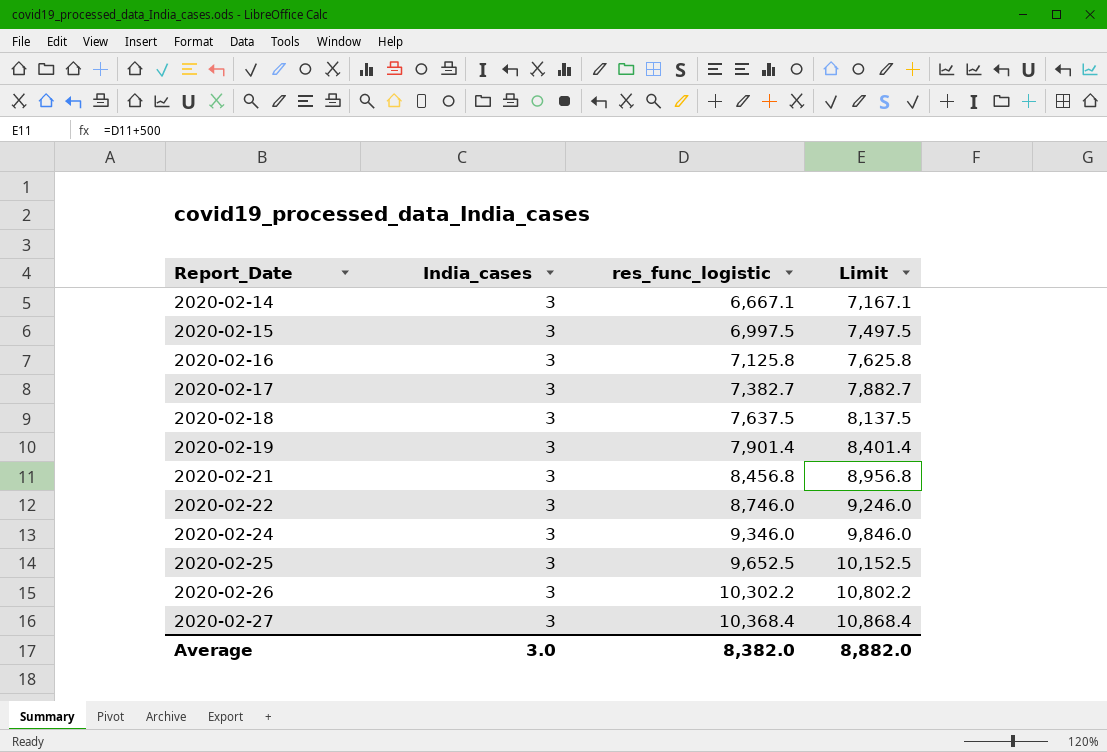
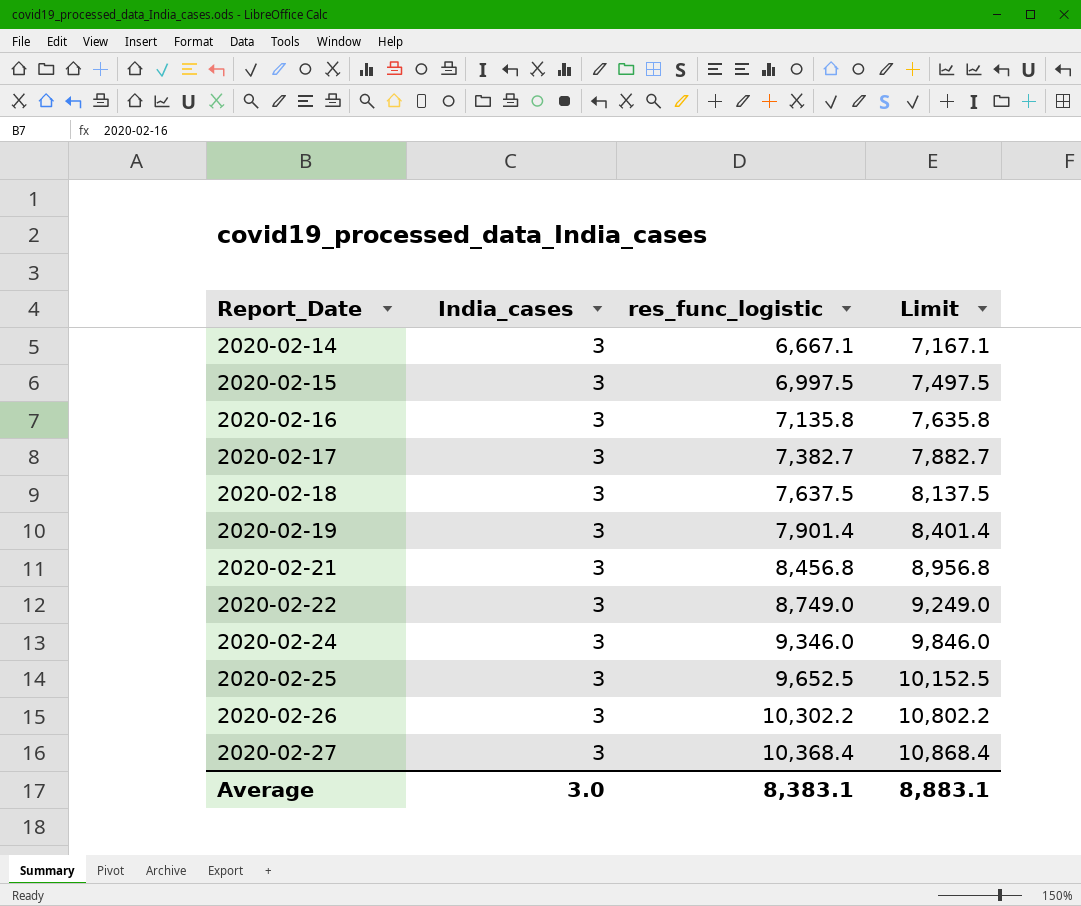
2020-02-16 | res_func_logistic: 7,125.8 -> 7,135.8
2020-02-16 | Limit: 7,625.8 -> 7,635.8
2020-02-22 | res_func_logistic: 8,746.0 -> 8,749.0
2020-02-22 | Limit: 9,246.0 -> 9,249.0
Average | res_func_logistic: 8,382.0 -> 8,383.1
Average | Limit: 8,882.0 -> 8,883.1

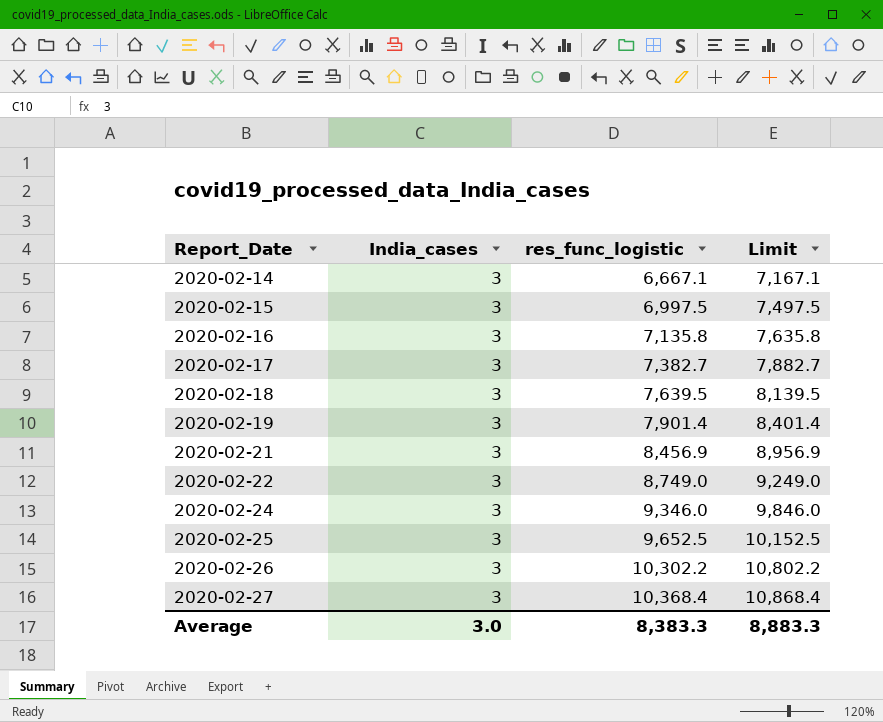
2020-02-18 | res_func_logistic: 7,637.5 -> 7,639.5
2020-02-18 | Limit: 8,137.5 -> 8,139.5
2020-02-21 | res_func_logistic: 8,456.8 -> 8,456.9
2020-02-21 | Limit: 8,956.8 -> 8,956.9
Average | res_func_logistic: 8,383.1 -> 8,383.3
Average | Limit: 8,883.1 -> 8,883.3

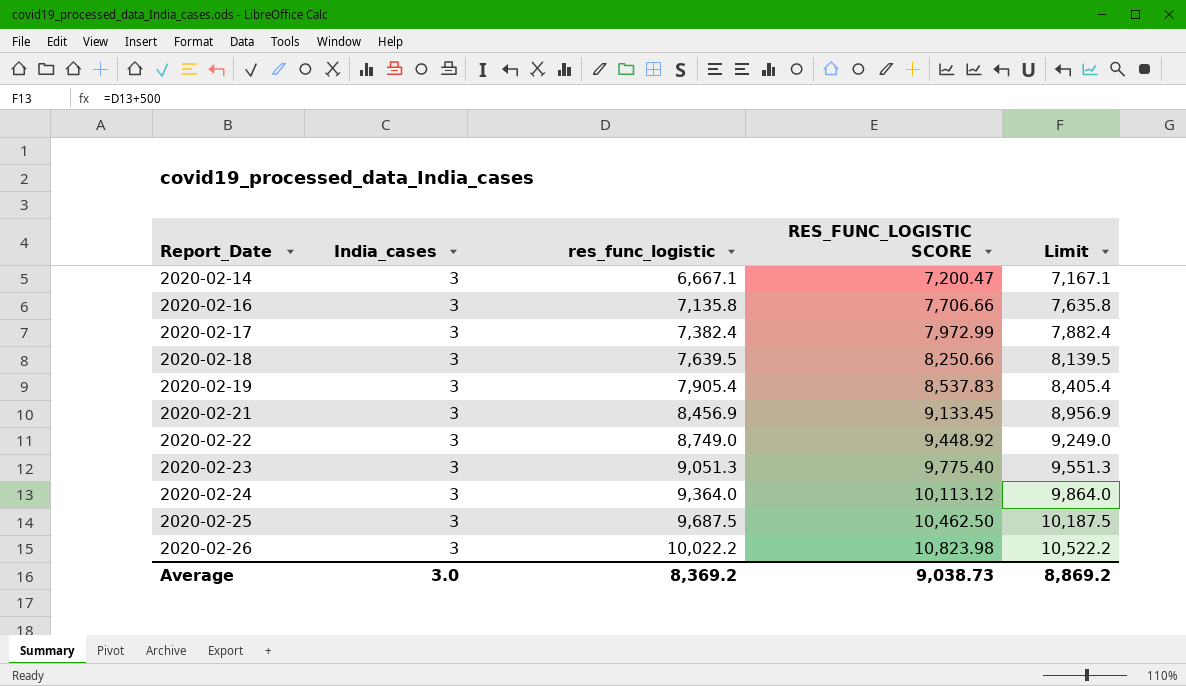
column RES_FUNC_LOGISTIC SCORE | formula: none -> [res_func_logistic] * 1.08
row 2020-02-15: 3 | 6,997.5 | 7,497.5 -> none
row 2020-02-27: 3 | 10,368.4 | 10,868.4 -> none
2020-02-17 | res_func_logistic: 7,382.7 -> 7,382.4
2020-02-17 | Limit: 7,882.7 -> 7,882.4
2020-02-19 | res_func_logistic: 7,901.4 -> 7,905.4
2020-02-19 | Limit: 8,401.4 -> 8,405.4
row 2020-02-23: none -> 3 | 9,051.3 | 9,775.40 | 9,551.3
2020-02-24 | res_func_logistic: 9,346.0 -> 9,364.0
2020-02-24 | Limit: 9,846.0 -> 9,864.0
2020-02-25 | res_func_logistic: 9,652.5 -> 9,687.5
2020-02-25 | Limit: 10,152.5 -> 10,187.5
2020-02-26 | res_func_logistic: 10,302.2 -> 10,022.2
2020-02-26 | Limit: 10,802.2 -> 10,522.2
Average | res_func_logistic: 8,383.3 -> 8,369.2
Average | Limit: 8,883.3 -> 8,869.2

